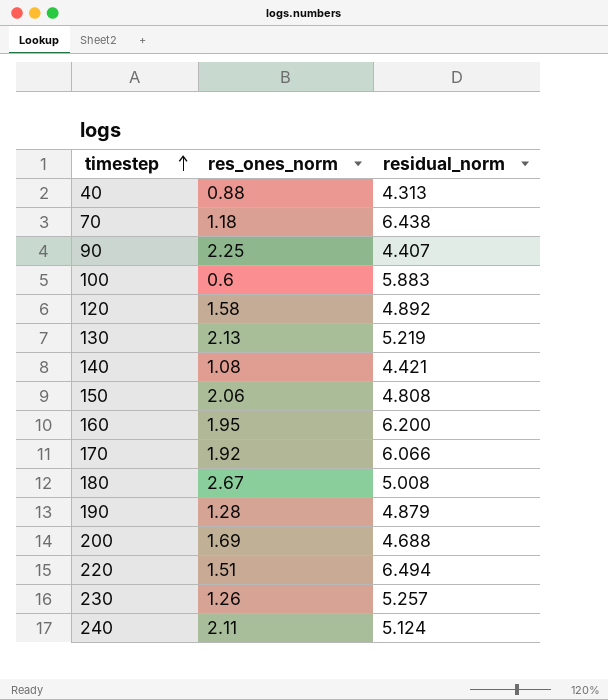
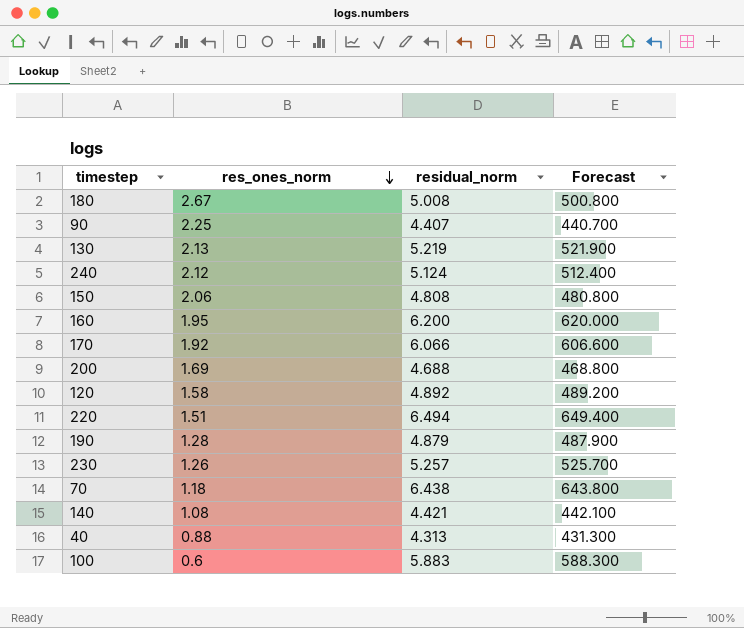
row order: timestep ascending -> res_ones_norm descending
column Forecast | formula: none -> [residual_norm] * 100
240 | res_ones_norm: 2.11 -> 2.12

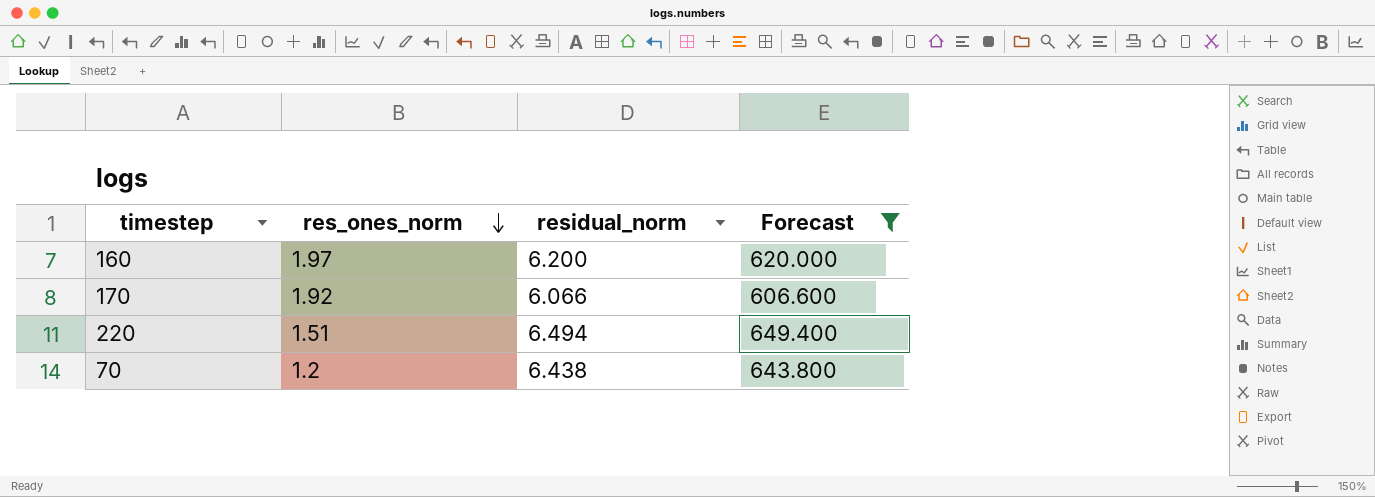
filter: none -> Forecast >= 606.600
160 | res_ones_norm: 1.95 -> 1.97
70 | res_ones_norm: 1.18 -> 1.2

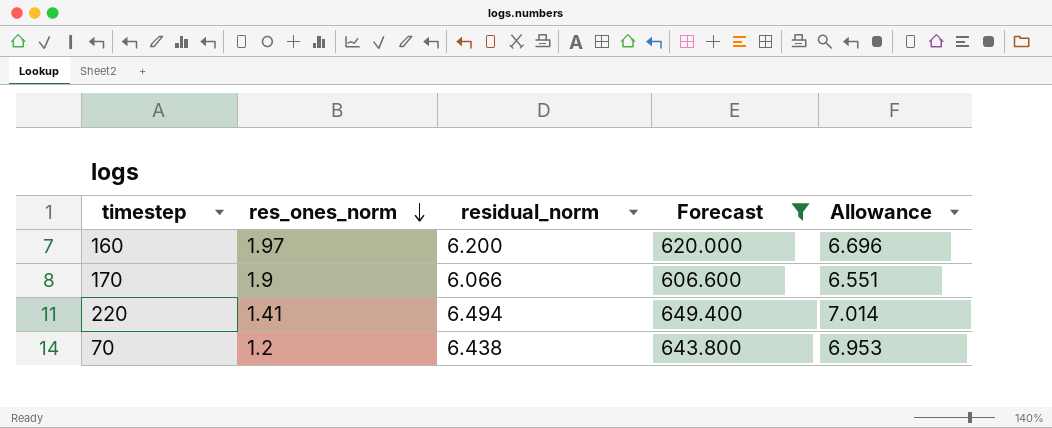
column Allowance | formula: none -> [residual_norm] * 1.08
170 | res_ones_norm: 1.92 -> 1.9
220 | res_ones_norm: 1.51 -> 1.41

